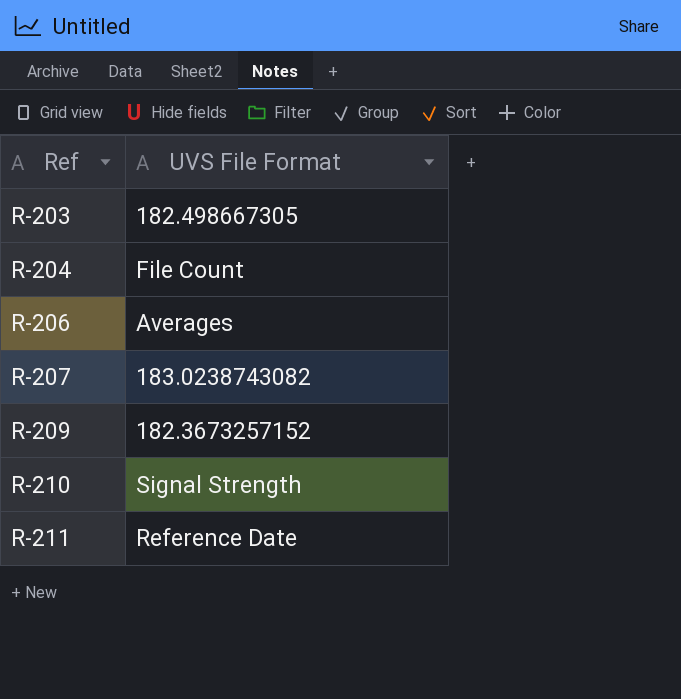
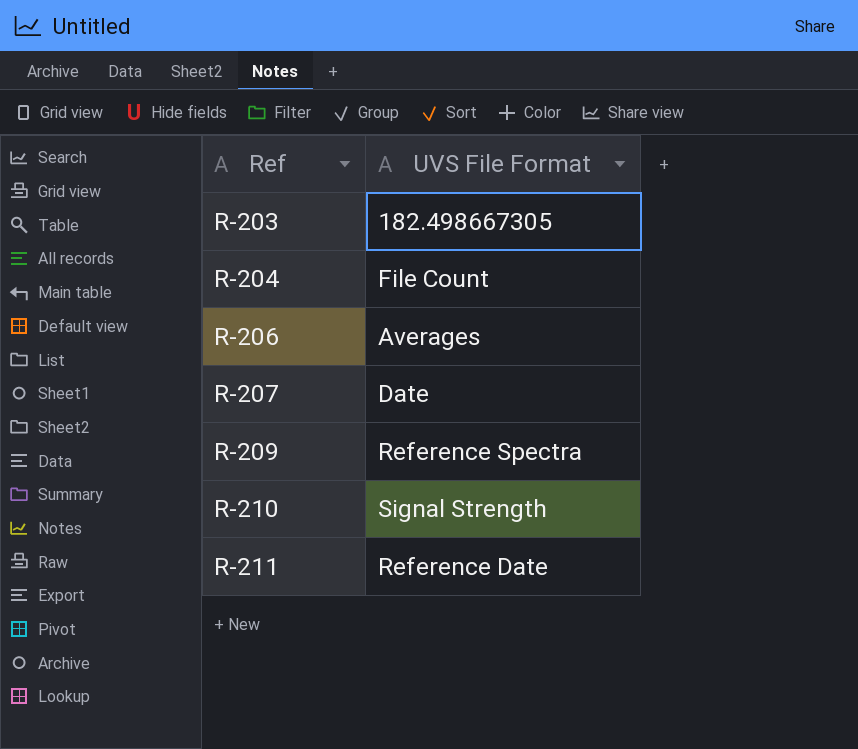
R-207 | UVS File Format: 183.0238743082 -> Date
R-209 | UVS File Format: 182.3673257152 -> Reference Spectra

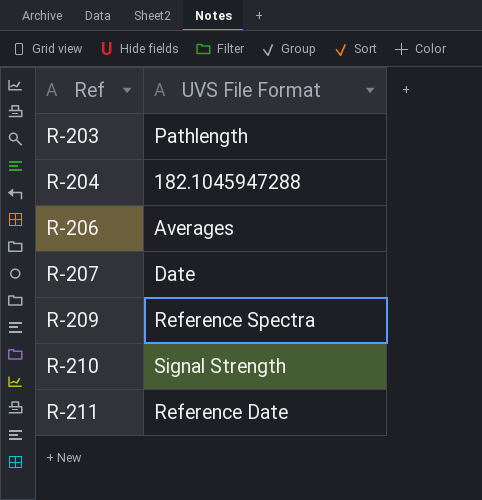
R-203 | UVS File Format: 182.498667305 -> Pathlength
R-204 | UVS File Format: File Count -> 182.1045947288

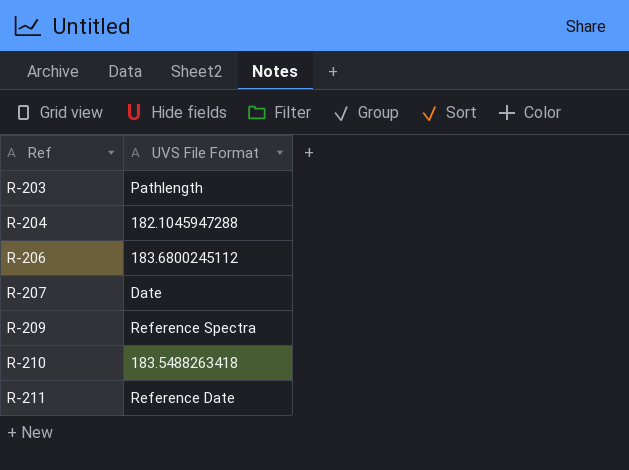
R-206 | UVS File Format: Averages -> 183.6800245112
R-210 | UVS File Format: Signal Strength -> 183.5488263418

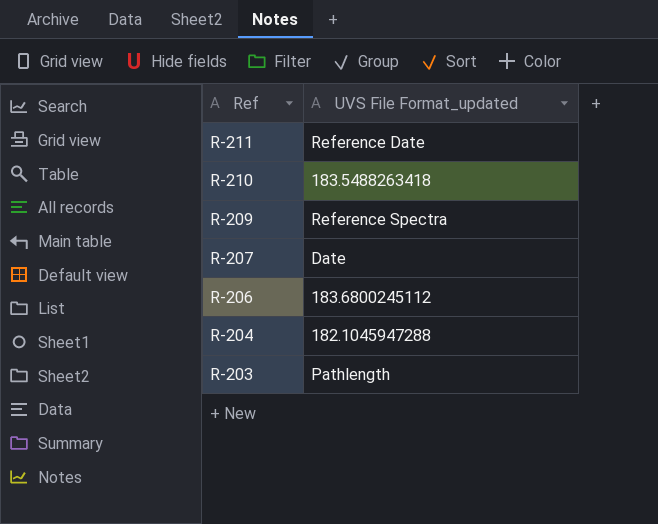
row order: Ref ascending -> Ref descending
column name: UVS File Format -> UVS File Format_updated

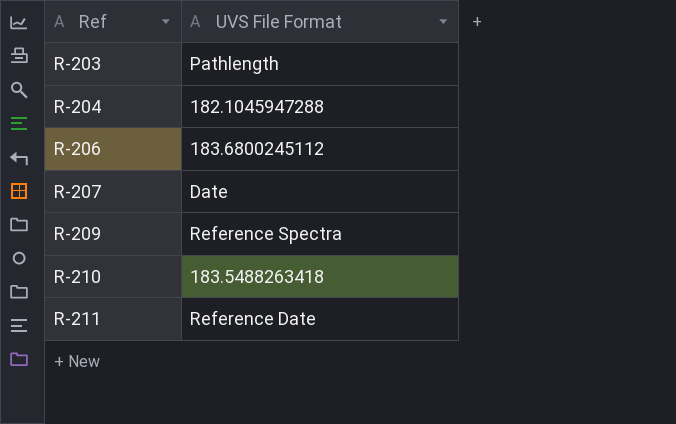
row order: Ref descending -> Ref ascending
column name: UVS File Format_updated -> UVS File Format

